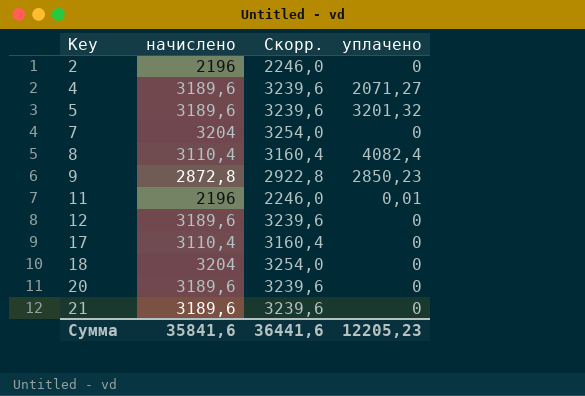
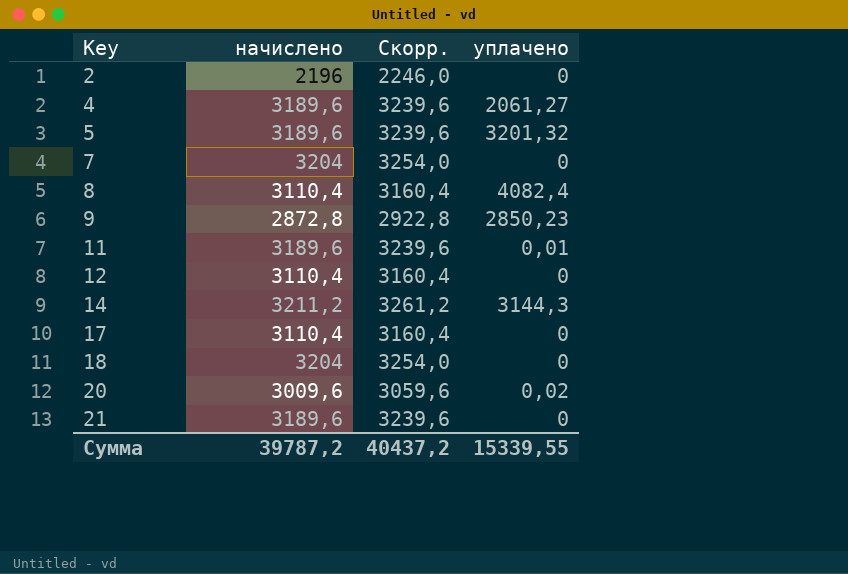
4 | уплачено: 2071,27 -> 2061,27
11 | начислено: 2196 -> 3189,6
11 | Скорр.: 2246,0 -> 3239,6
12 | начислено: 3189,6 -> 3110,4
12 | Скорр.: 3239,6 -> 3160,4
row 14: none -> 3211,2 | 3261,2 | 3144,3
20 | начислено: 3189,6 -> 3009,6
20 | Скорр.: 3239,6 -> 3059,6
20 | уплачено: 0 -> 0,02
Сумма | начислено: 35841,6 -> 39787,2
Сумма | Скорр.: 36441,6 -> 40437,2
Сумма | уплачено: 12205,23 -> 15339,55

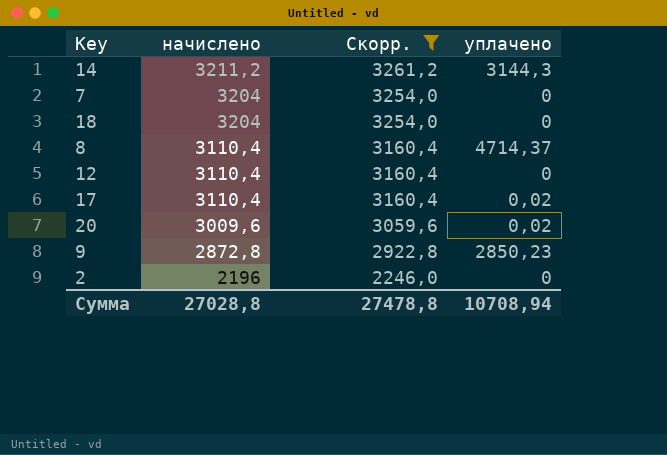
filter: none -> Скорр. != 3239,6
row order: Key ascending -> начислено descending
8 | уплачено: 4082,4 -> 4714,37
17 | уплачено: 0 -> 0,02
Сумма | начислено: 39787,2 -> 27028,8
Сумма | Скорр.: 40437,2 -> 27478,8
Сумма | уплачено: 15339,55 -> 10708,94

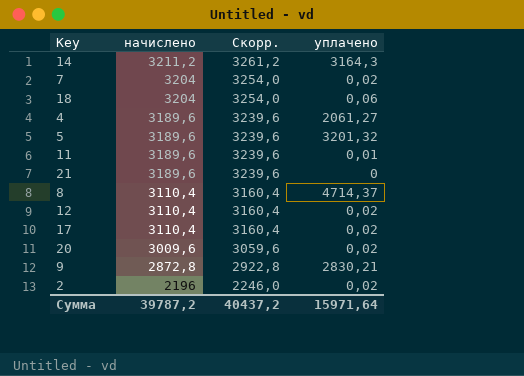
filter: Скорр. != 3239,6 -> none
14 | уплачено: 3144,3 -> 3164,3
7 | уплачено: 0 -> 0,02
18 | уплачено: 0 -> 0,06
12 | уплачено: 0 -> 0,02
9 | уплачено: 2850,23 -> 2830,21
2 | уплачено: 0 -> 0,02
Сумма | начислено: 27028,8 -> 39787,2
Сумма | Скорр.: 27478,8 -> 40437,2
Сумма | уплачено: 10708,94 -> 15971,64

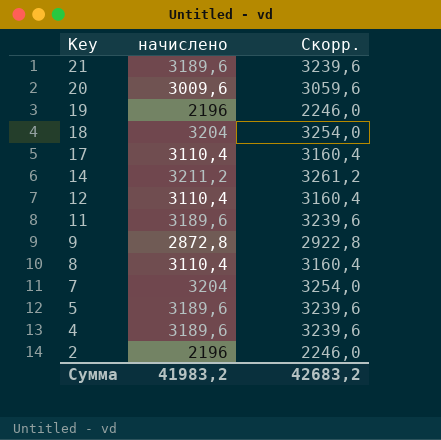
row order: начислено descending -> Key descending
column уплачено | position: 4 -> none
row 19: none -> 2196 | 2246,0
Сумма | начислено: 39787,2 -> 41983,2
Сумма | Скорр.: 40437,2 -> 42683,2

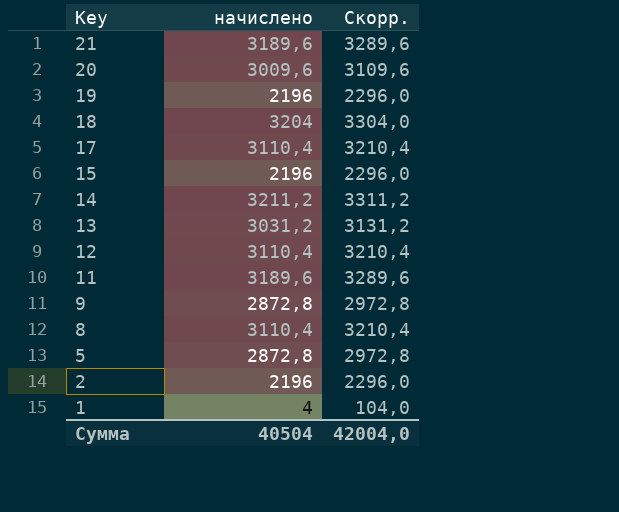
column Скорр. | formula: [начислено] + 50 -> [начислено] + 100
row 7: 3204 | 3254,0 -> none
row 4: 3189,6 | 3239,6 -> none
row 15: none -> 2196 | 2296,0
row 13: none -> 3031,2 | 3131,2
5 | начислено: 3189,6 -> 2872,8
row 1: none -> 4 | 104,0
Сумма | начислено: 41983,2 -> 40504
Сумма | Скорр.: 42683,2 -> 42004,0

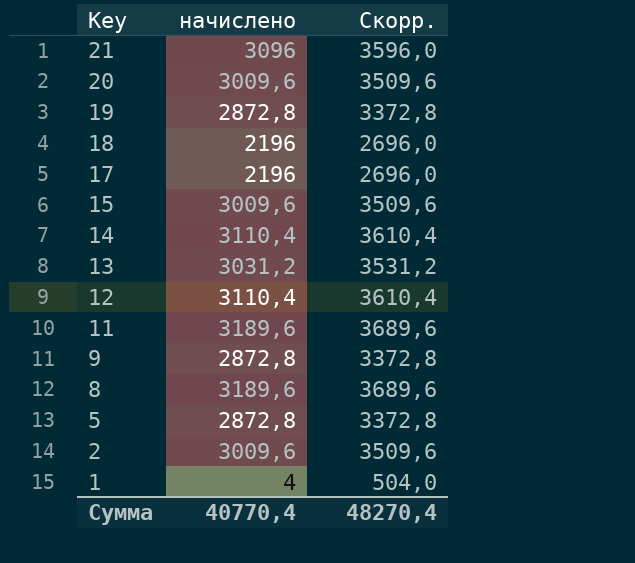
column Скорр. | formula: [начислено] + 100 -> [начислено] + 500
21 | начислено: 3189,6 -> 3096
19 | начислено: 2196 -> 2872,8
18 | начислено: 3204 -> 2196
17 | начислено: 3110,4 -> 2196
15 | начислено: 2196 -> 3009,6
14 | начислено: 3211,2 -> 3110,4
8 | начислено: 3110,4 -> 3189,6
2 | начислено: 2196 -> 3009,6
Сумма | начислено: 40504 -> 40770,4
Сумма | Скорр.: 42004,0 -> 48270,4

